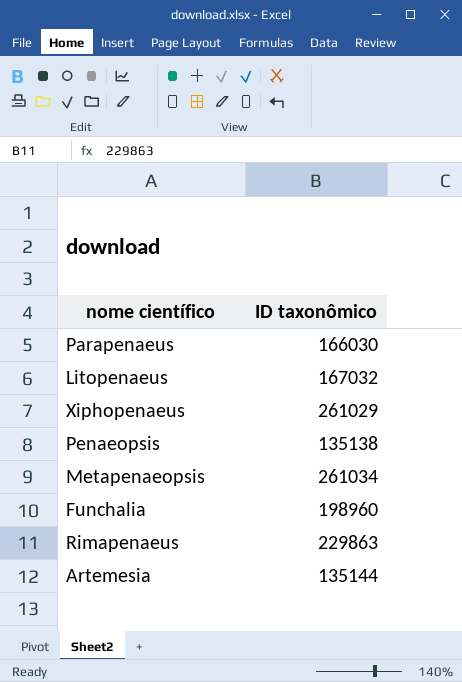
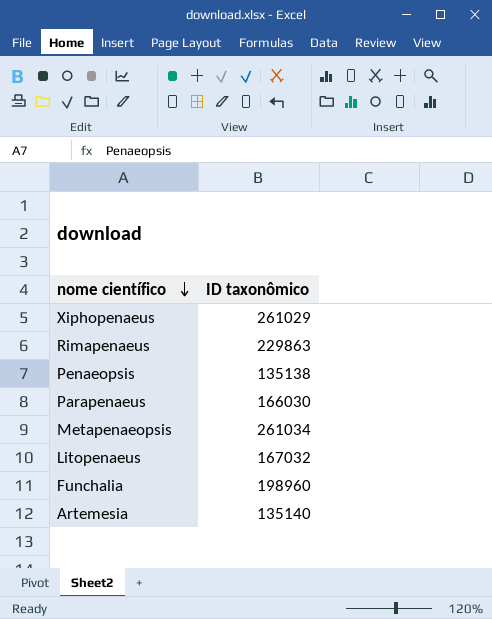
row order: none -> nome científico descending
Artemesia | ID taxonômico: 135144 -> 135140

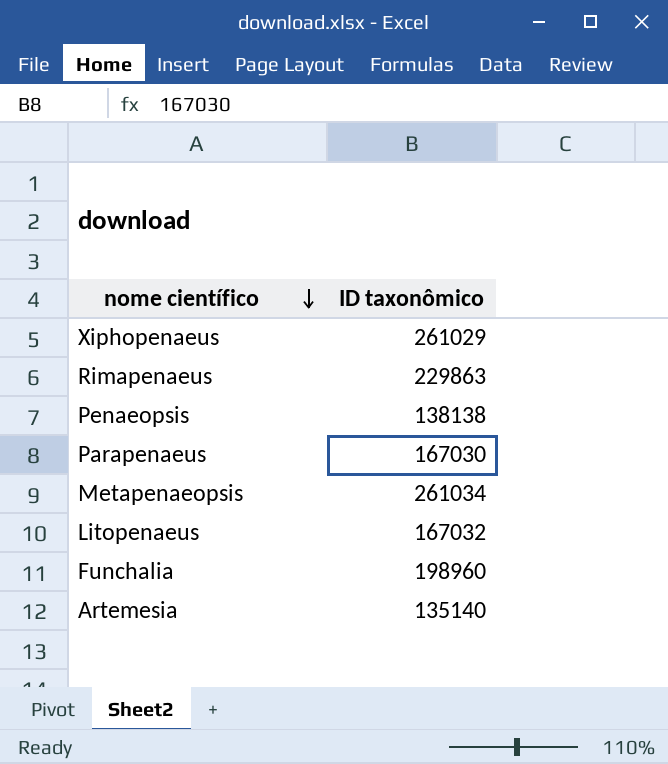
Penaeopsis | ID taxonômico: 135138 -> 138138
Parapenaeus | ID taxonômico: 166030 -> 167030

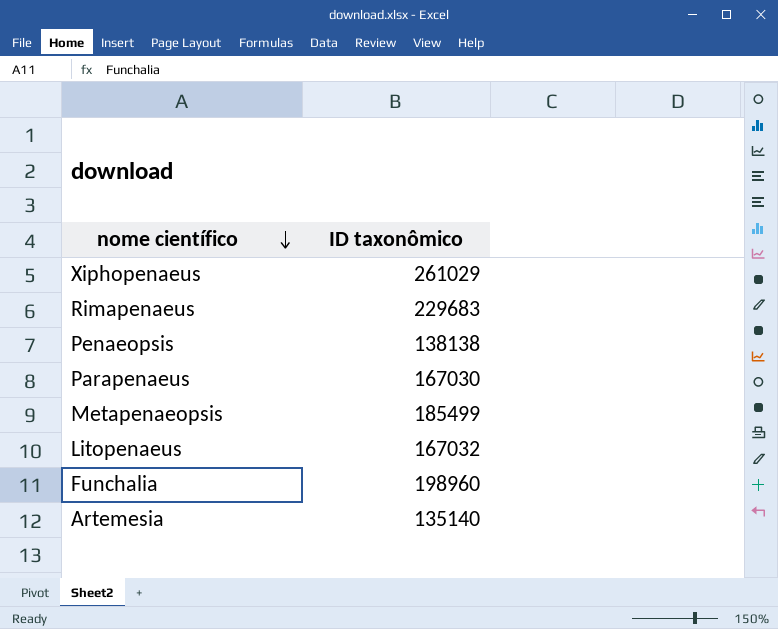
Rimapenaeus | ID taxonômico: 229863 -> 229683
Metapenaeopsis | ID taxonômico: 261034 -> 185499

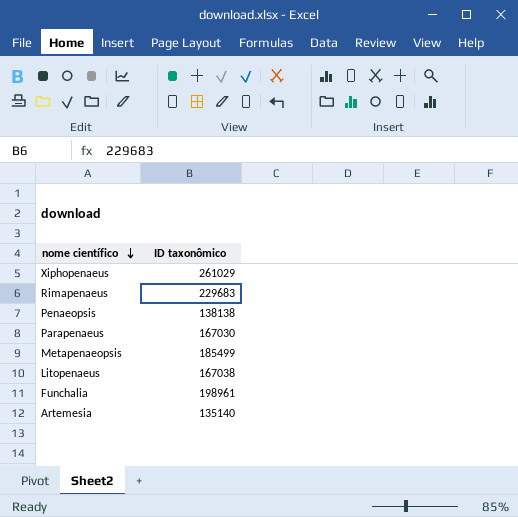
Litopenaeus | ID taxonômico: 167032 -> 167038
Funchalia | ID taxonômico: 198960 -> 198961

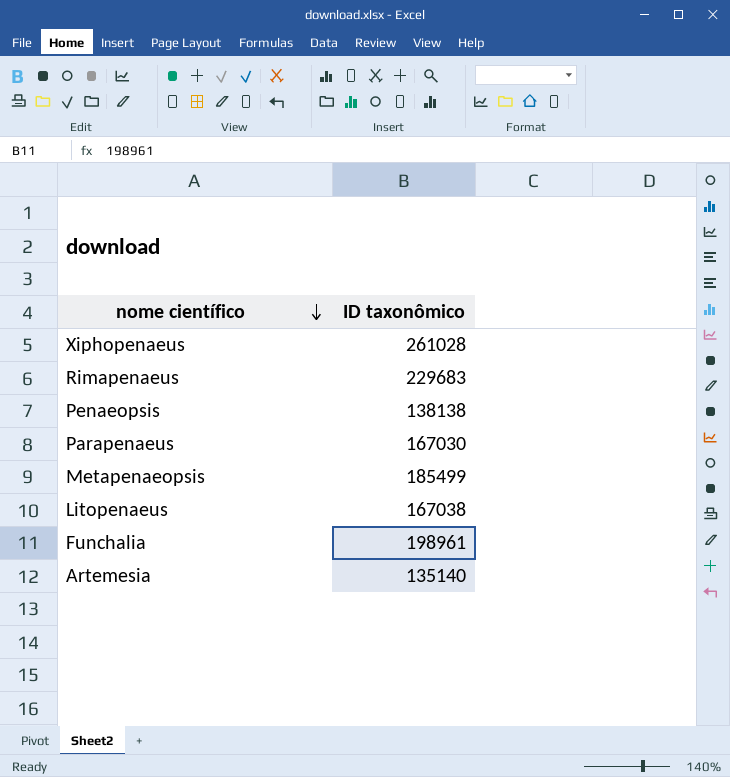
Xiphopenaeus | ID taxonômico: 261029 -> 261028

